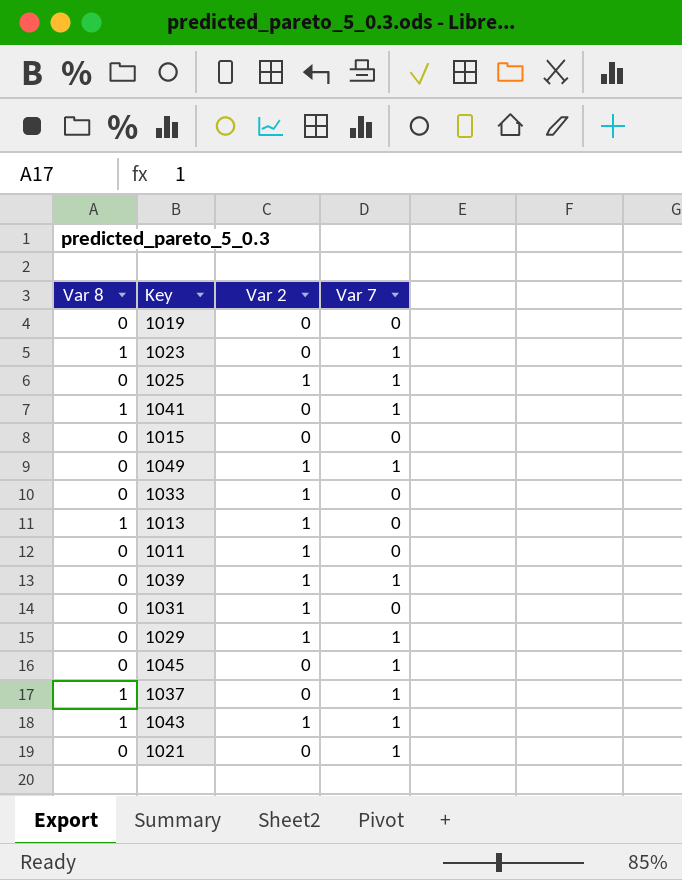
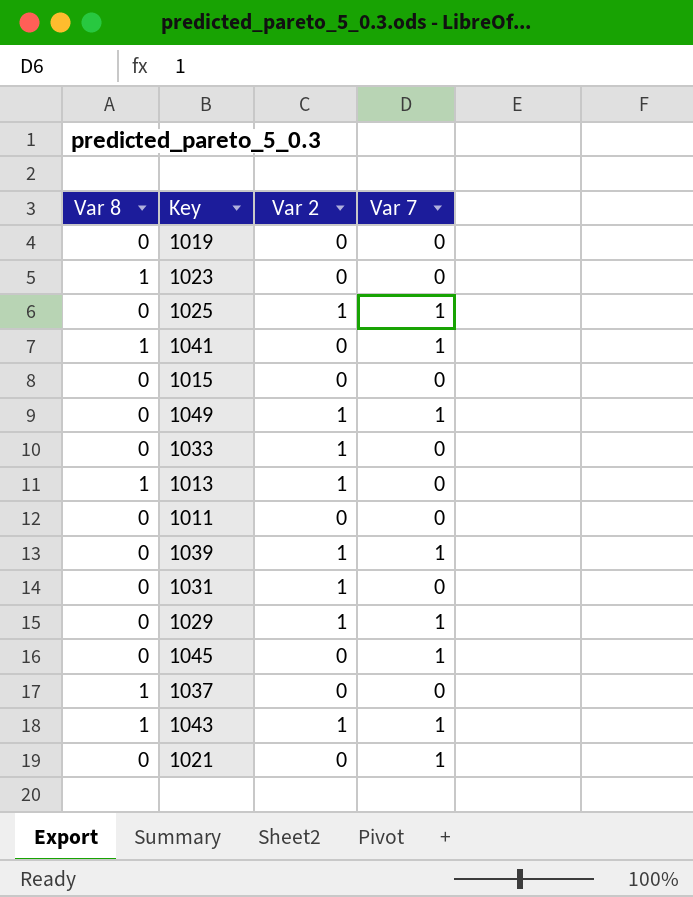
1023 | Var 7: 1 -> 0
1011 | Var 2: 1 -> 0
1037 | Var 7: 1 -> 0

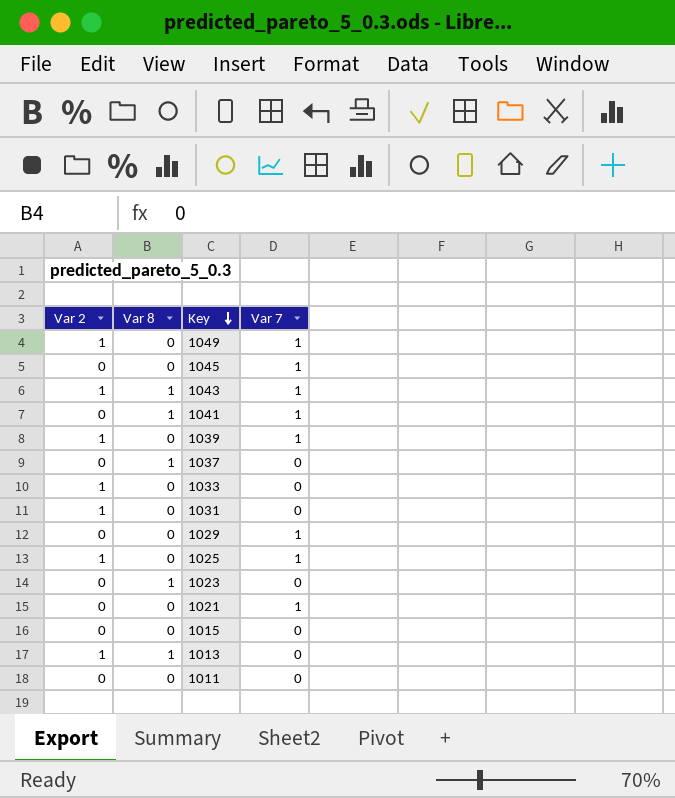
row order: none -> Key descending
column Var 2 | position: 3 -> 1
row 1019: 0 | 0 | 0 -> none
1029 | Var 2: 1 -> 0

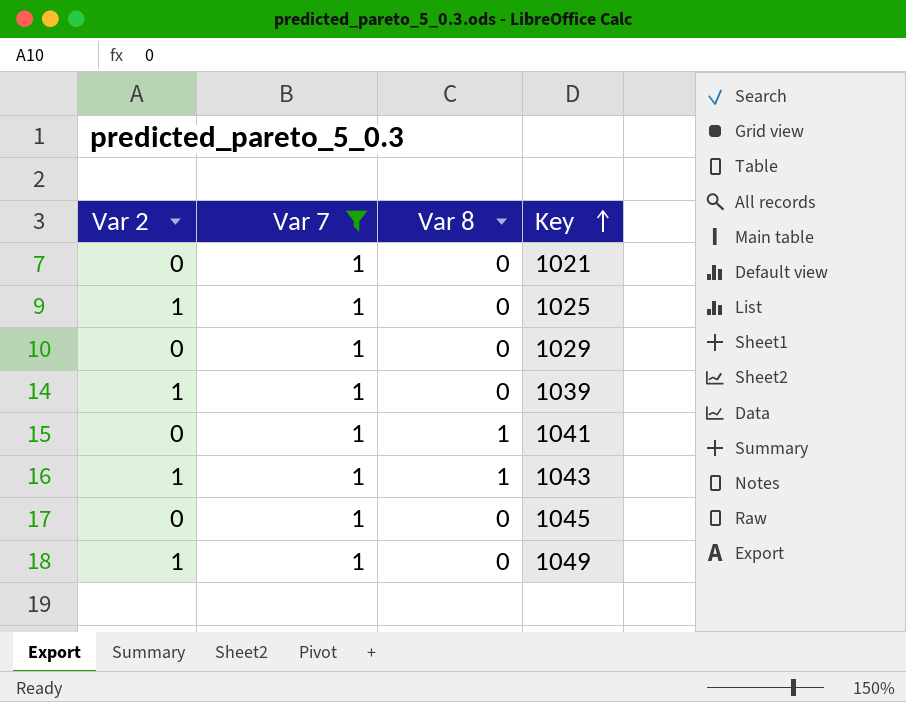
filter: none -> Var 7 = 1
row order: Key descending -> Key ascending
column Var 7 | position: 4 -> 2

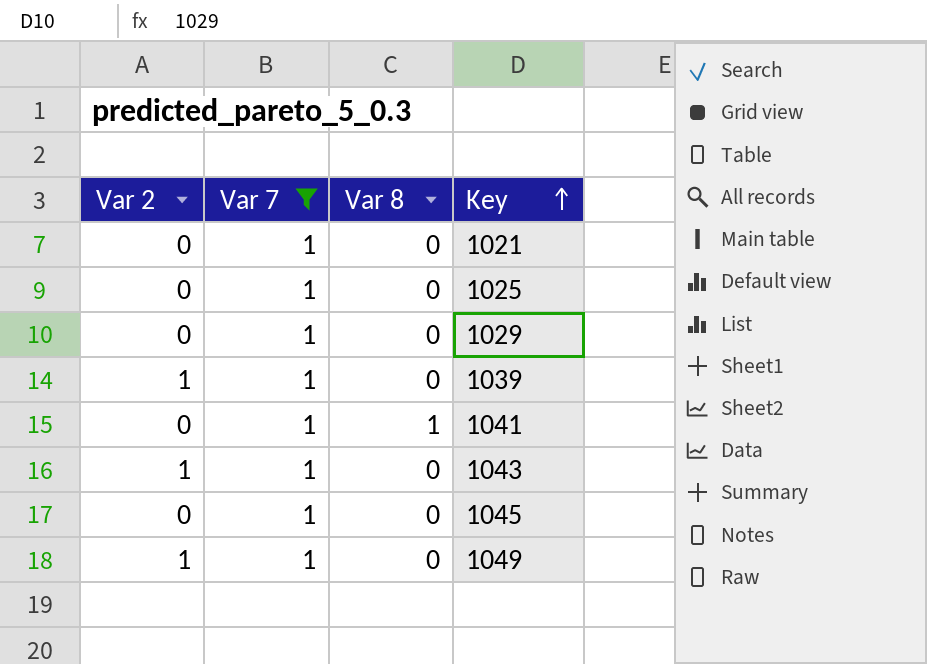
1025 | Var 2: 1 -> 0
1043 | Var 8: 1 -> 0

